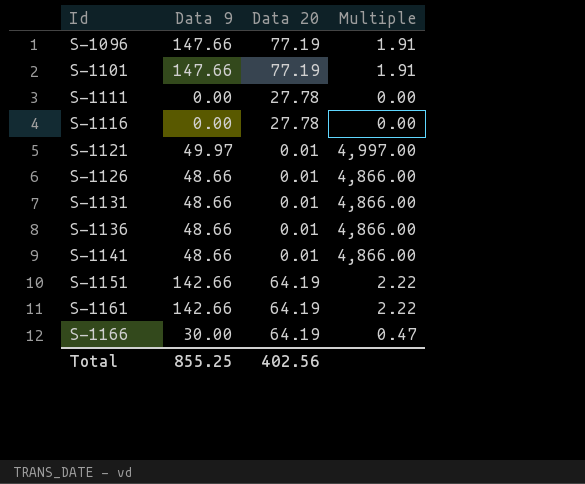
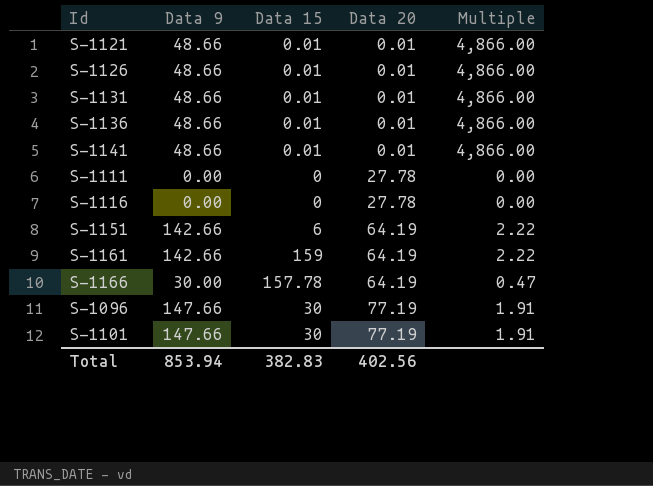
row order: Id ascending -> Data 20 ascending
column Data 15 | position: none -> 3
S-1121 | Data 9: 49.97 -> 48.66
S-1121 | Multiple: 4,997.00 -> 4,866.00
Total | Data 9: 855.25 -> 853.94

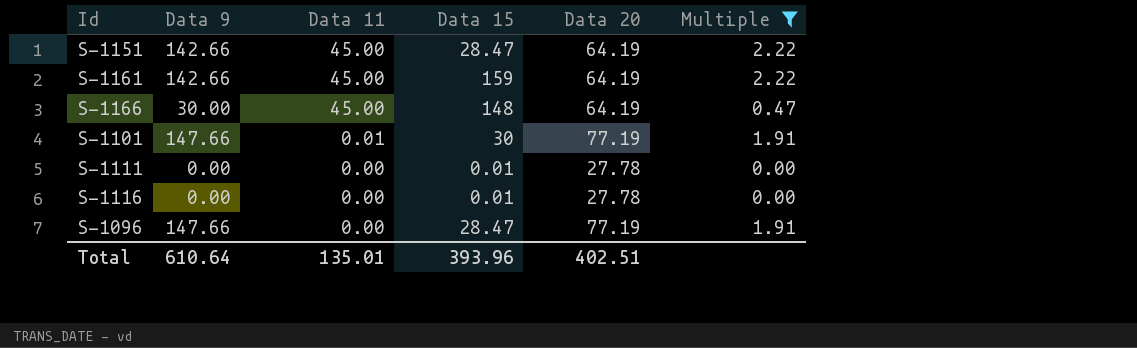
filter: none -> Multiple != 4,866.00
row order: Data 20 ascending -> Data 11 descending
column Data 11 | position: none -> 3
S-1151 | Data 15: 6 -> 28.47
S-1166 | Data 15: 157.78 -> 148
S-1111 | Data 15: 0 -> 0.01
S-1116 | Data 15: 0 -> 0.01
S-1096 | Data 15: 30 -> 28.47
Total | Data 9: 853.94 -> 610.64
Total | Data 15: 382.83 -> 393.96
Total | Data 20: 402.56 -> 402.51

